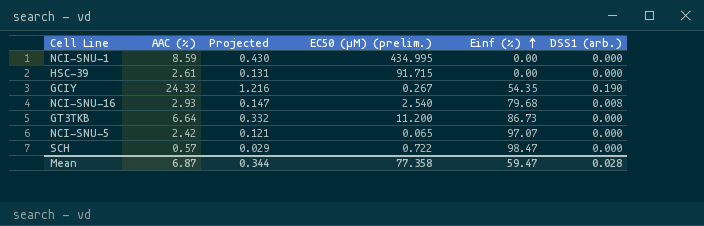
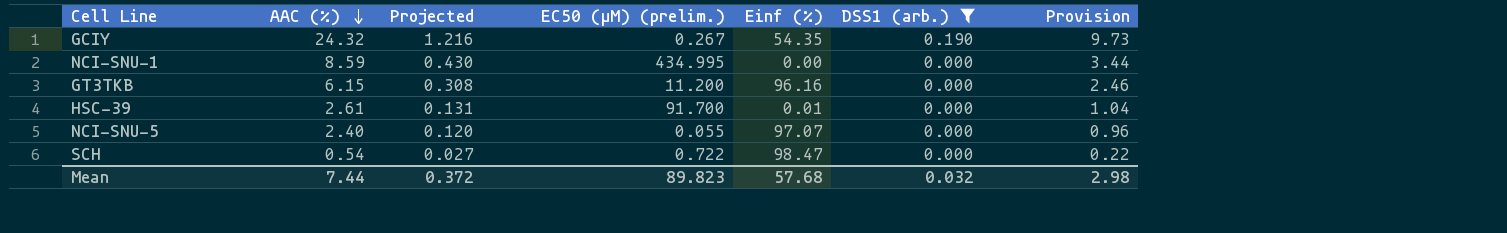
filter: none -> DSS1 (arb.) != 0.008
row order: Einf (%) ascending -> AAC (%) descending
column Provision | formula: none -> [AAC (%)] * 0.4
GT3TKB | AAC (%): 6.64 -> 6.15
GT3TKB | Projected: 0.332 -> 0.308
GT3TKB | Einf (%): 86.73 -> 96.16
HSC-39 | EC50 (µM) (prelim.): 91.715 -> 91.700
HSC-39 | Einf (%): 0.00 -> 0.01
NCI-SNU-5 | AAC (%): 2.42 -> 2.40
NCI-SNU-5 | Projected: 0.121 -> 0.120
NCI-SNU-5 | EC50 (µM) (prelim.): 0.065 -> 0.055
SCH | AAC (%): 0.57 -> 0.54
SCH | Projected: 0.029 -> 0.027
Mean | AAC (%): 6.87 -> 7.44
Mean | Projected: 0.344 -> 0.372
Mean | EC50 (µM) (prelim.): 77.358 -> 89.823
Mean | Einf (%): 59.47 -> 57.68
Mean | DSS1 (arb.): 0.028 -> 0.032

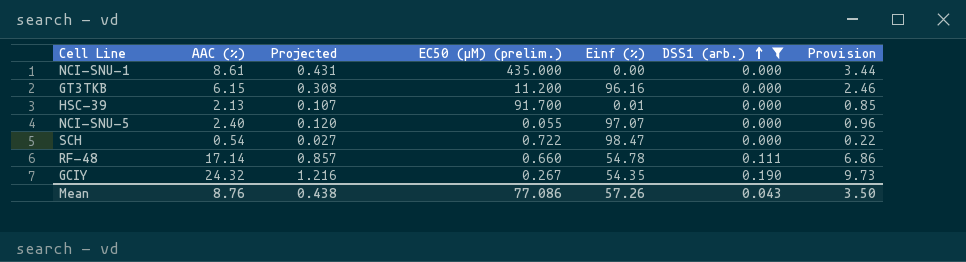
row order: AAC (%) descending -> DSS1 (arb.) ascending
NCI-SNU-1 | AAC (%): 8.59 -> 8.61
NCI-SNU-1 | Projected: 0.430 -> 0.431
NCI-SNU-1 | EC50 (µM) (prelim.): 434.995 -> 435.000
HSC-39 | AAC (%): 2.61 -> 2.13
HSC-39 | Projected: 0.131 -> 0.107
HSC-39 | Provision: 1.04 -> 0.85
row RF-48: none -> 17.14 | 0.857 | 0.660 | 54.78 | 0.111 | 6.86
Mean | AAC (%): 7.44 -> 8.76
Mean | Projected: 0.372 -> 0.438
Mean | EC50 (µM) (prelim.): 89.823 -> 77.086
Mean | Einf (%): 57.68 -> 57.26
Mean | DSS1 (arb.): 0.032 -> 0.043
Mean | Provision: 2.98 -> 3.50

